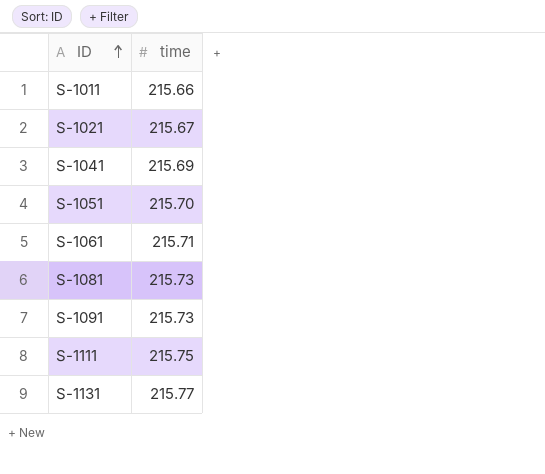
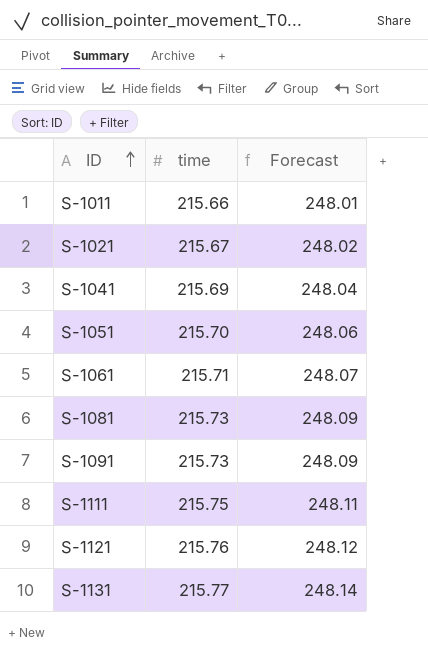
column Forecast | formula: none -> [time] * 1.15
row S-1121: none -> 215.76 | 248.12

